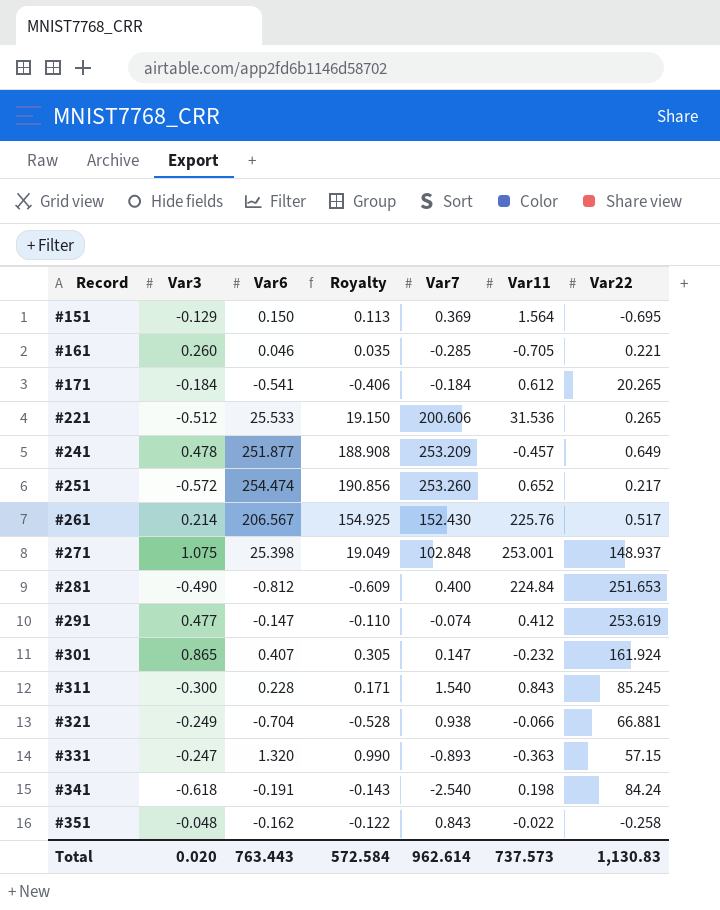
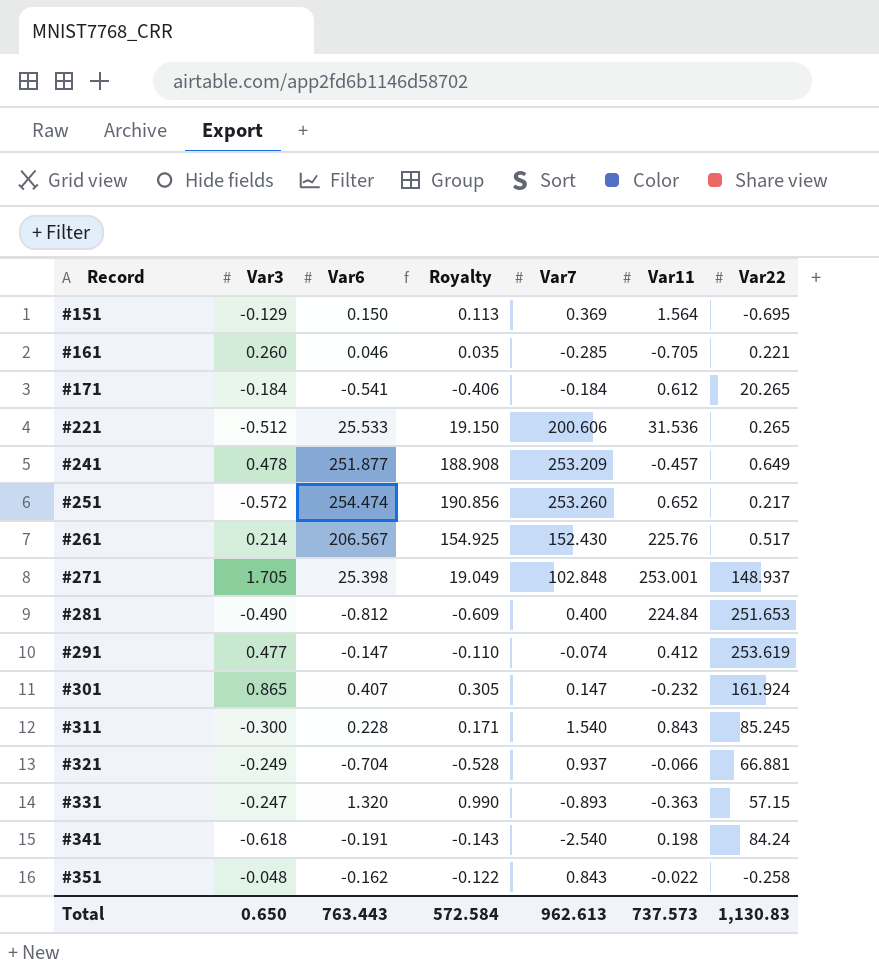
#271 | Var3: 1.075 -> 1.705
#321 | Var7: 0.938 -> 0.937
Total | Var3: 0.020 -> 0.650
Total | Var7: 962.614 -> 962.613

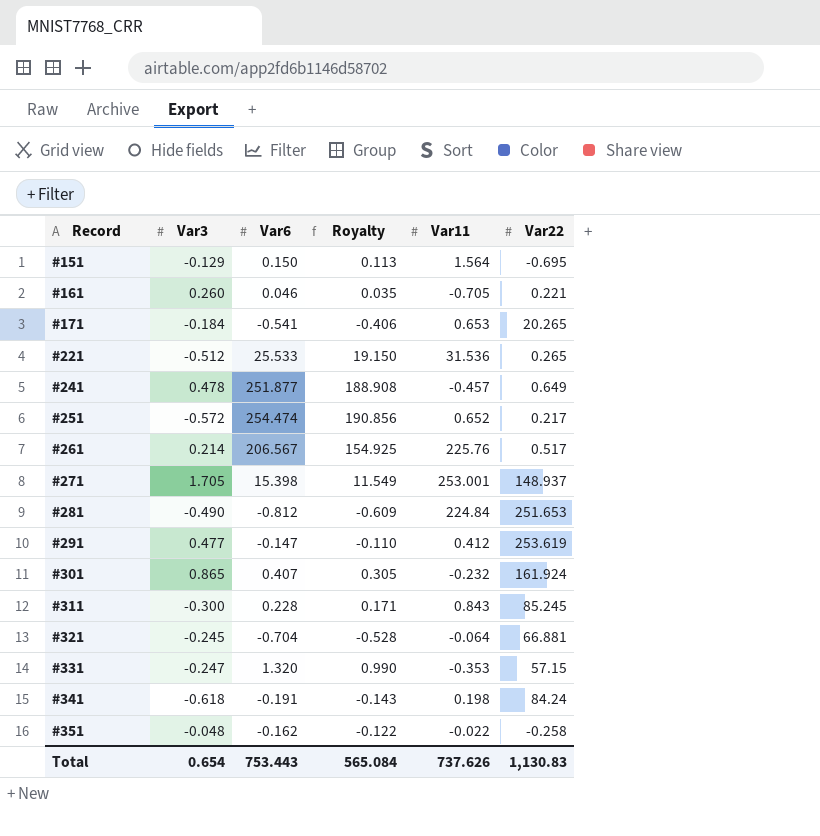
column Var7 | position: 5 -> none
#171 | Var11: 0.612 -> 0.653
#271 | Var6: 25.398 -> 15.398
#271 | Royalty: 19.049 -> 11.549
#321 | Var3: -0.249 -> -0.245
#321 | Var11: -0.066 -> -0.064
#331 | Var11: -0.363 -> -0.353
Total | Var3: 0.650 -> 0.654
Total | Var6: 763.443 -> 753.443
Total | Royalty: 572.584 -> 565.084
Total | Var11: 737.573 -> 737.626

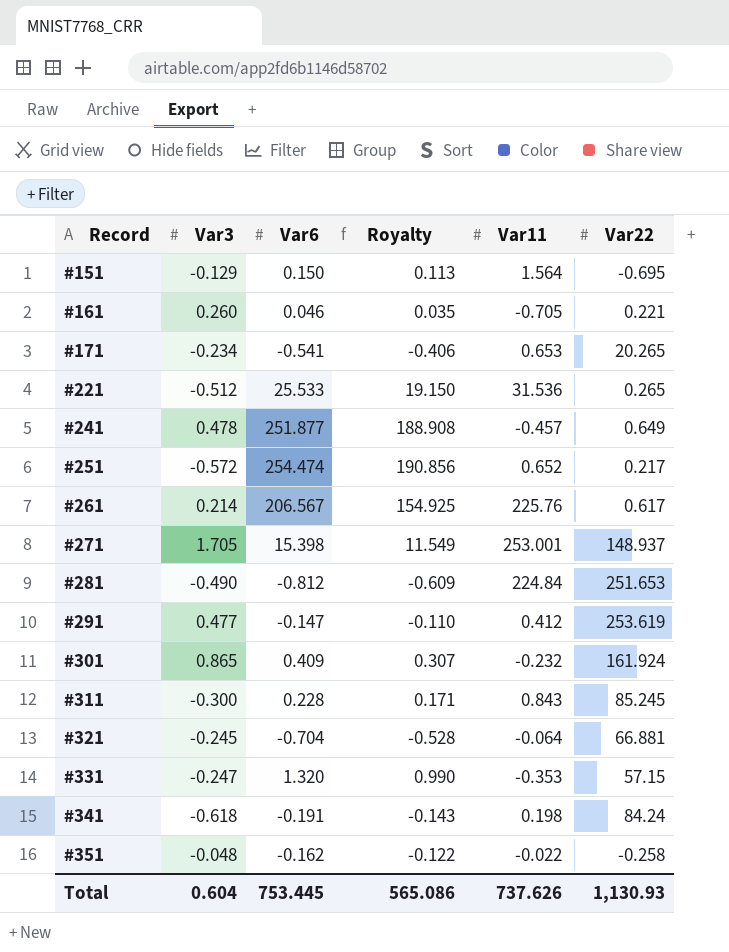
#171 | Var3: -0.184 -> -0.234
#261 | Var22: 0.517 -> 0.617
#301 | Var6: 0.407 -> 0.409
#301 | Royalty: 0.305 -> 0.307
Total | Var3: 0.654 -> 0.604
Total | Var6: 753.443 -> 753.445
Total | Royalty: 565.084 -> 565.086
Total | Var22: 1,130.83 -> 1,130.93

